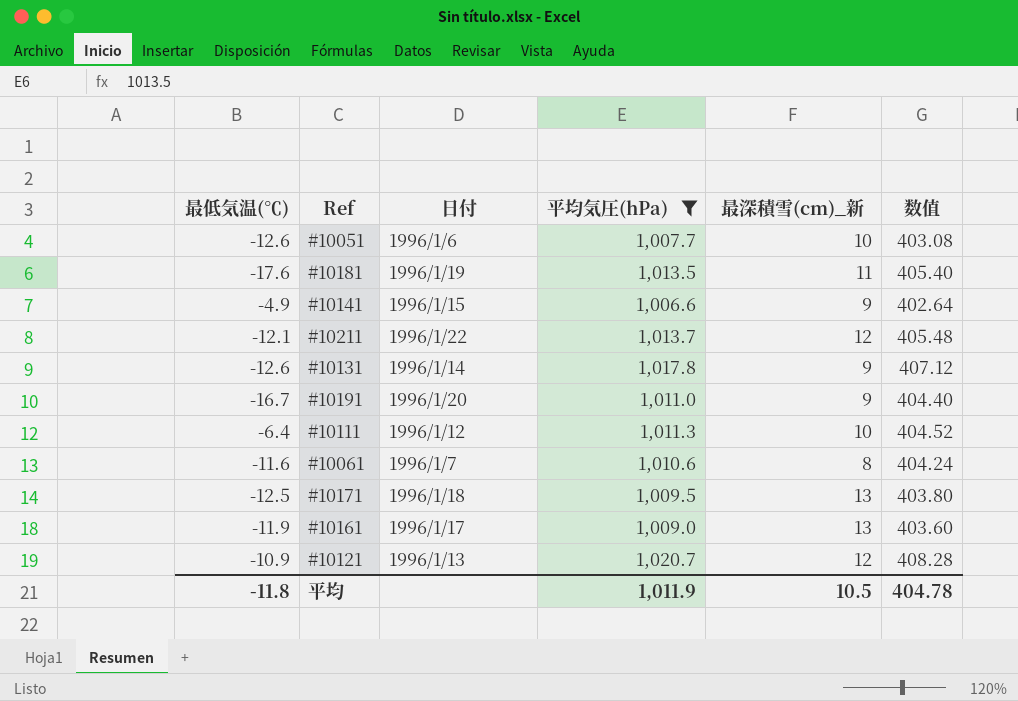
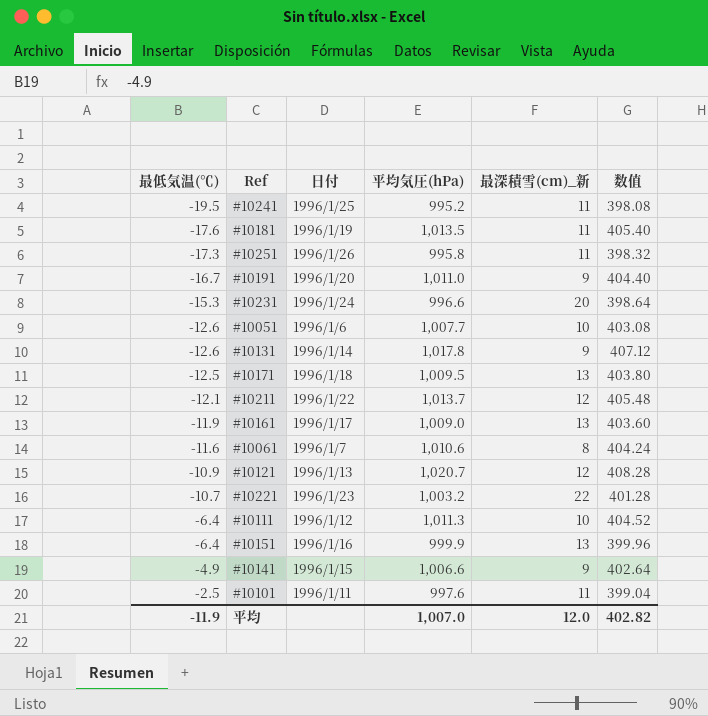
filter: 平均気圧(hPa) >= 1,006.6 -> none
row order: none -> 最低気温(℃) ascending
平均 | 最低気温(℃): -11.8 -> -11.9
平均 | 平均気圧(hPa): 1,011.9 -> 1,007.0
平均 | 最深積雪(cm)_新: 10.5 -> 12.0
平均 | 数值: 404.78 -> 402.82

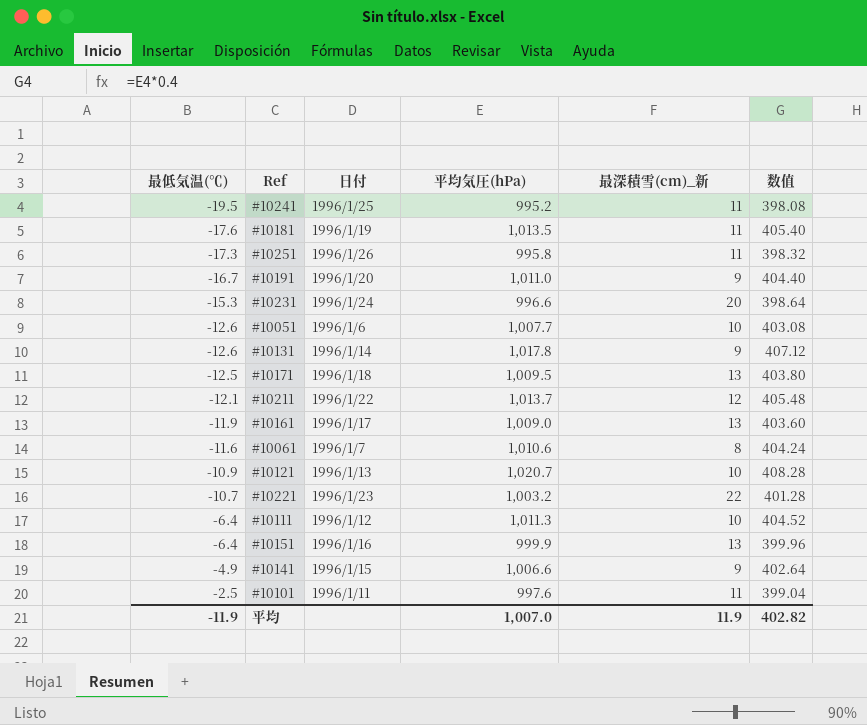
#10121 | 最深積雪(cm)_新: 12 -> 10
平均 | 最深積雪(cm)_新: 12.0 -> 11.9

